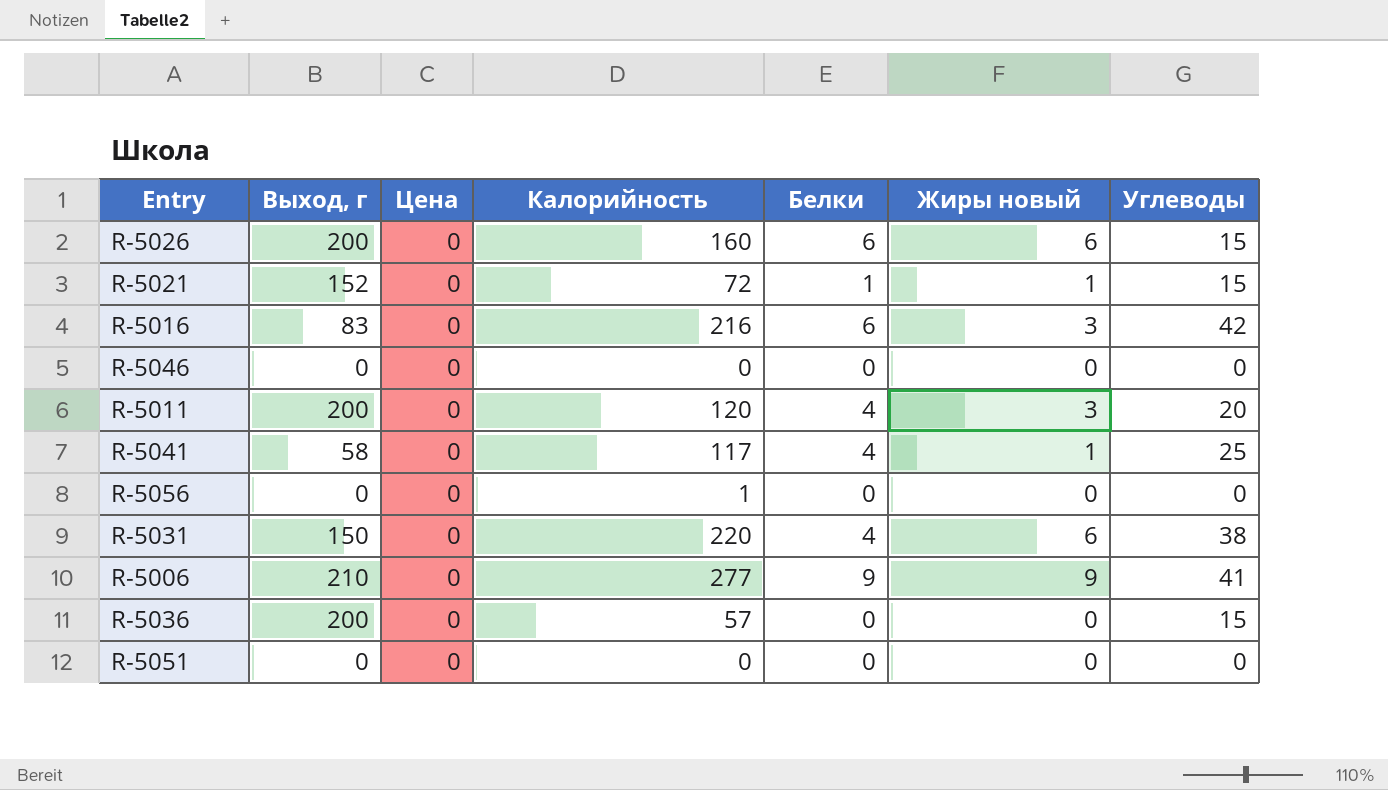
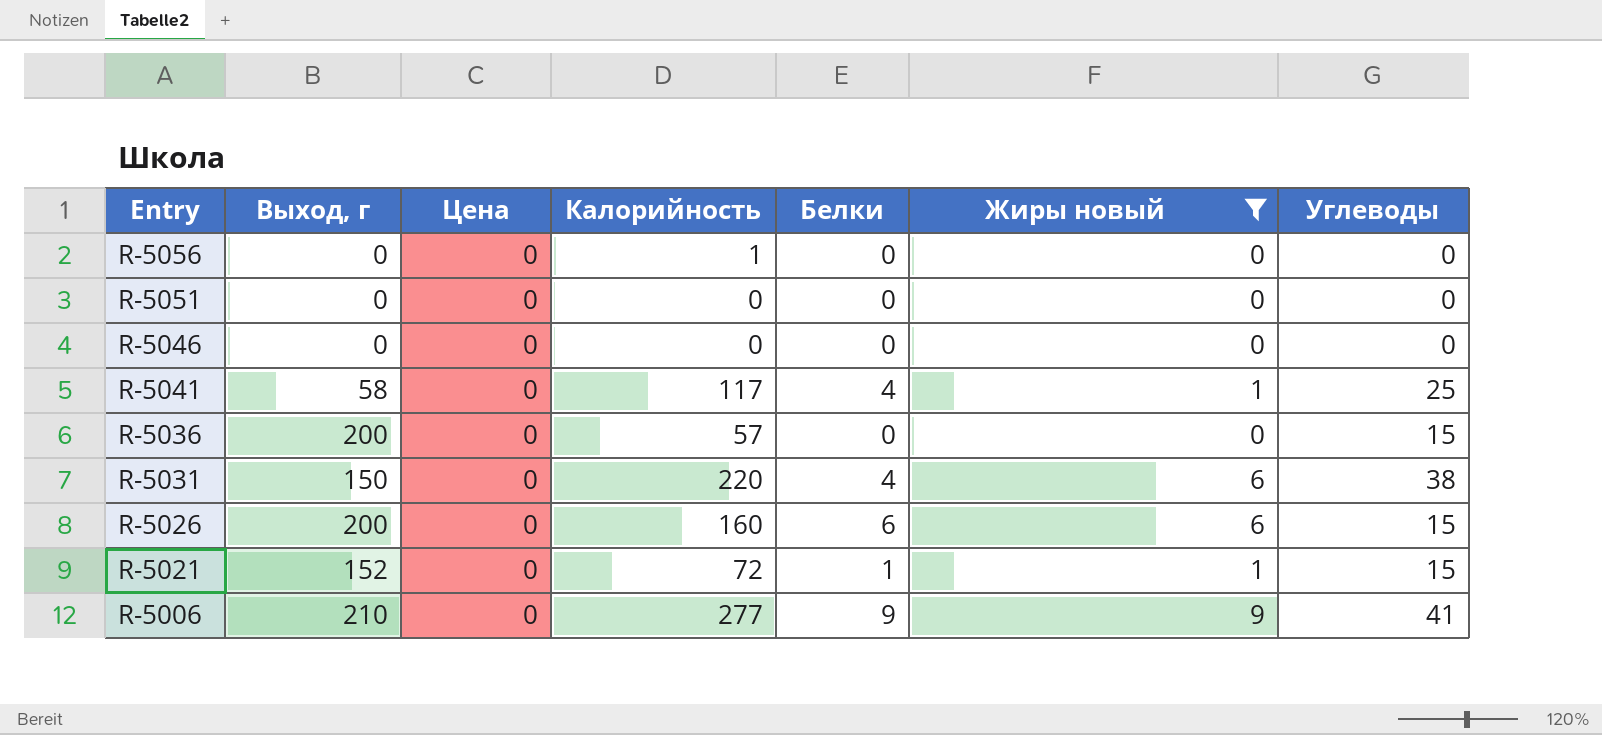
filter: none -> Жиры новый != 3
row order: none -> Entry descending

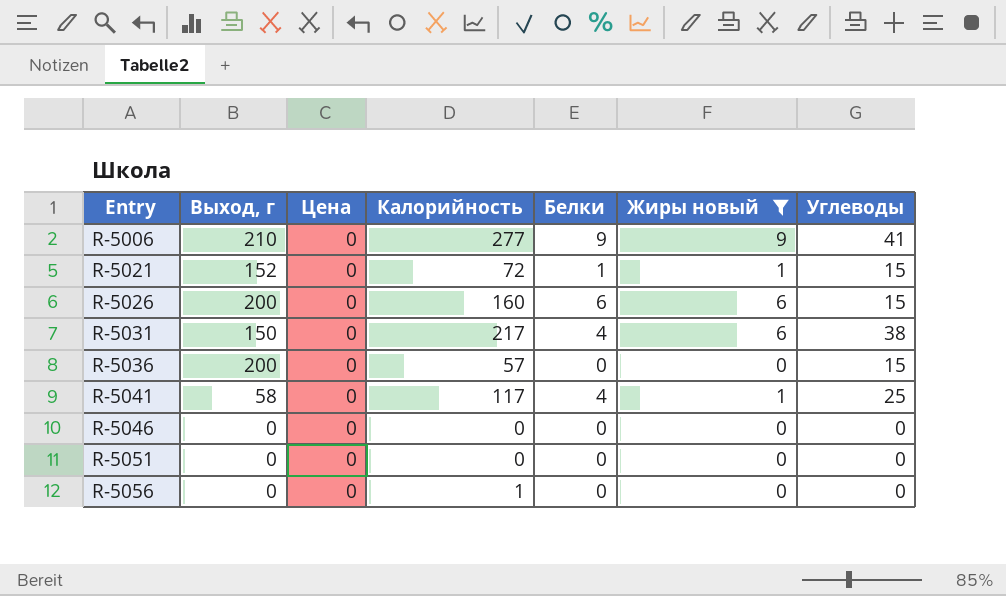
row order: Entry descending -> Entry ascending
R-5031 | Калорийность: 220 -> 217

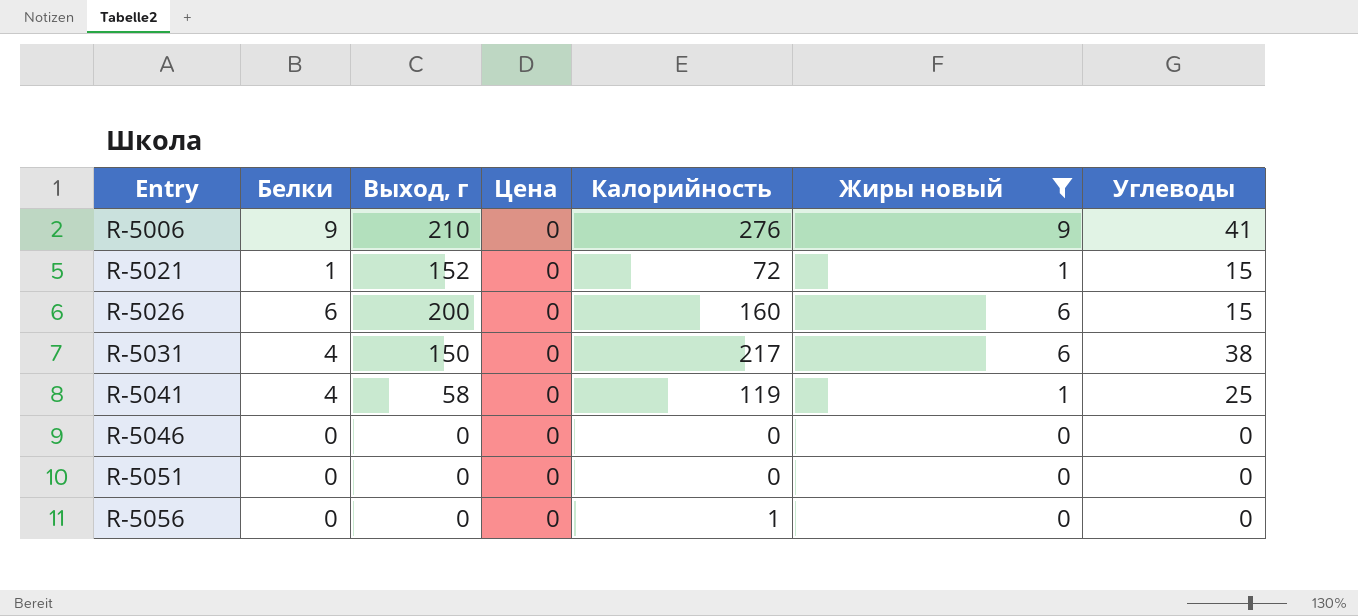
column Белки | position: 5 -> 2
row R-5036: 200 | 0 | 57 | 0 | 0 | 15 -> none
R-5006 | Калорийность: 277 -> 276
R-5041 | Калорийность: 117 -> 119

